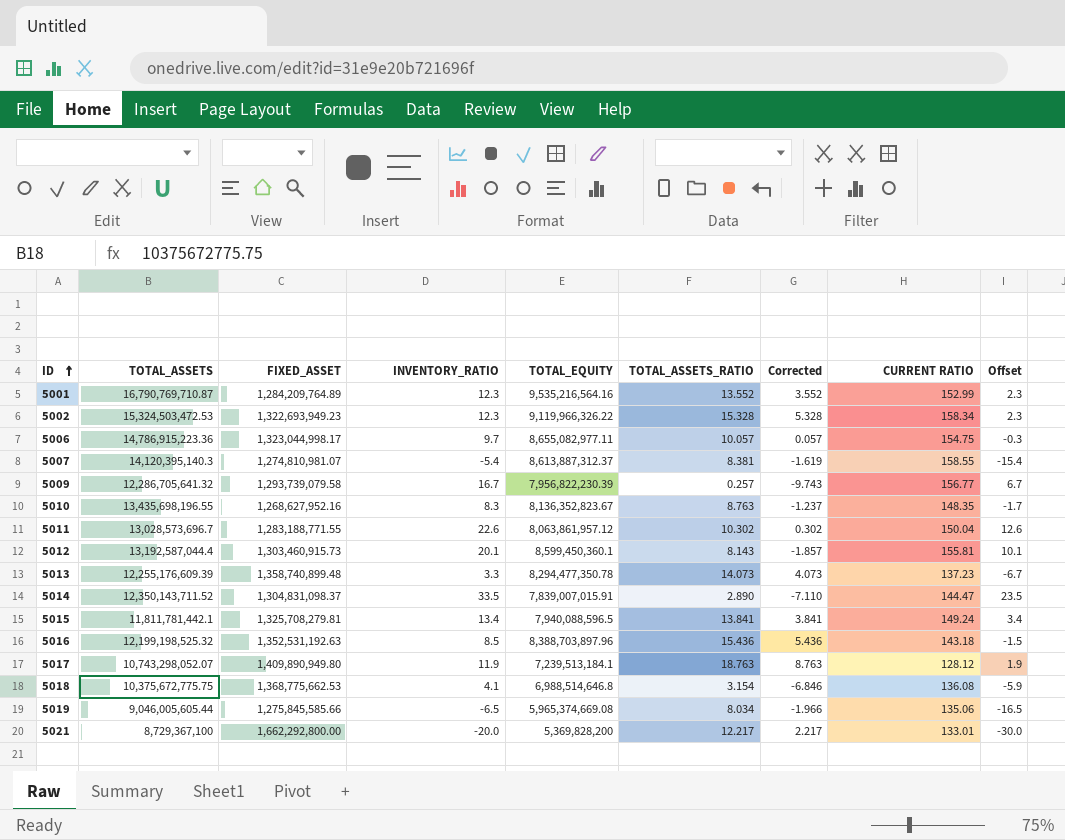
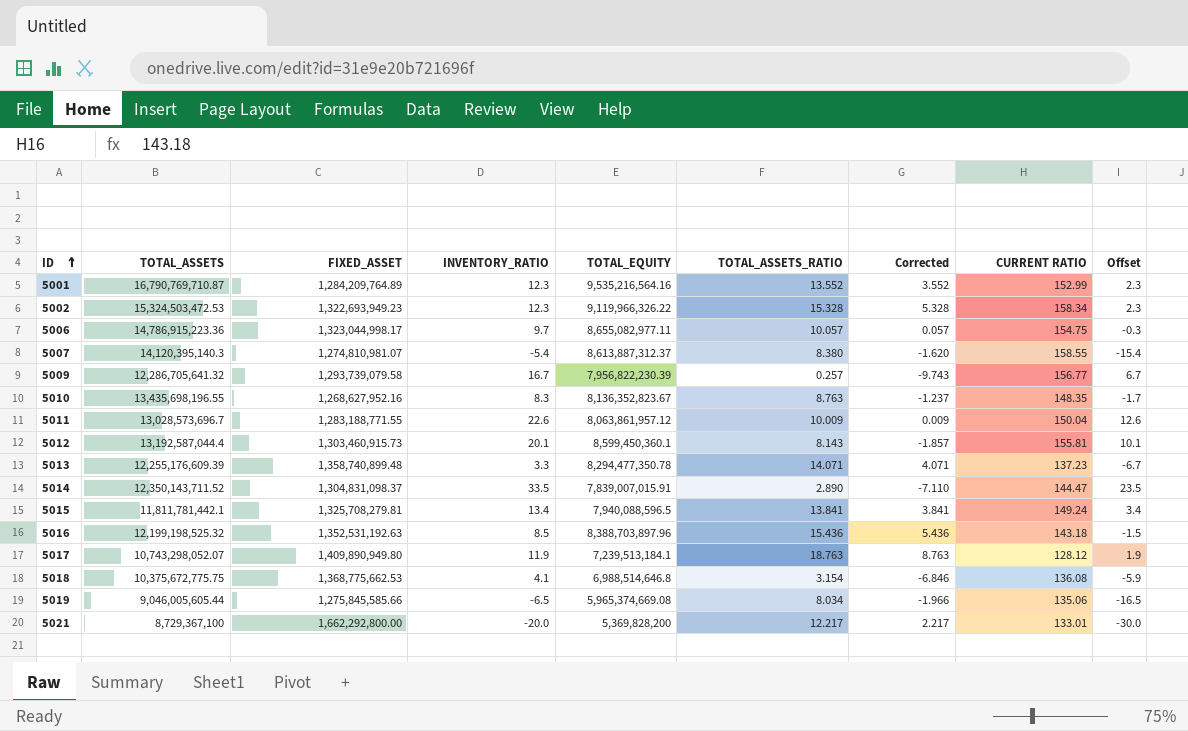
5007 | TOTAL_ASSETS_RATIO: 8.381 -> 8.380
5007 | Corrected: -1.619 -> -1.620
5011 | TOTAL_ASSETS_RATIO: 10.302 -> 10.009
5011 | Corrected: 0.302 -> 0.009
5013 | TOTAL_ASSETS_RATIO: 14.073 -> 14.071
5013 | Corrected: 4.073 -> 4.071

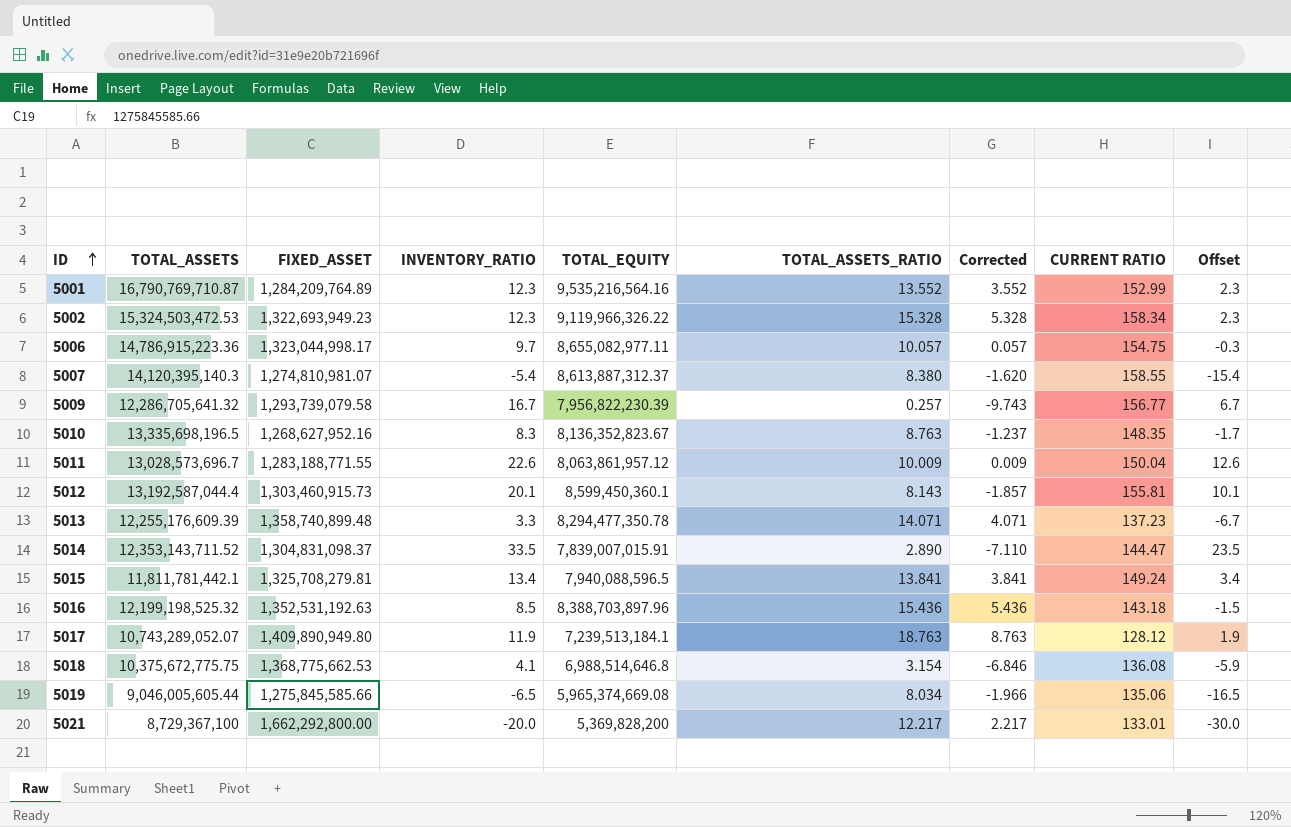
5010 | TOTAL_ASSETS: 13,435,698,196.55 -> 13,335,698,196.5
5014 | TOTAL_ASSETS: 12,350,143,711.52 -> 12,353,143,711.52
5017 | TOTAL_ASSETS: 10,743,298,052.07 -> 10,743,289,052.07

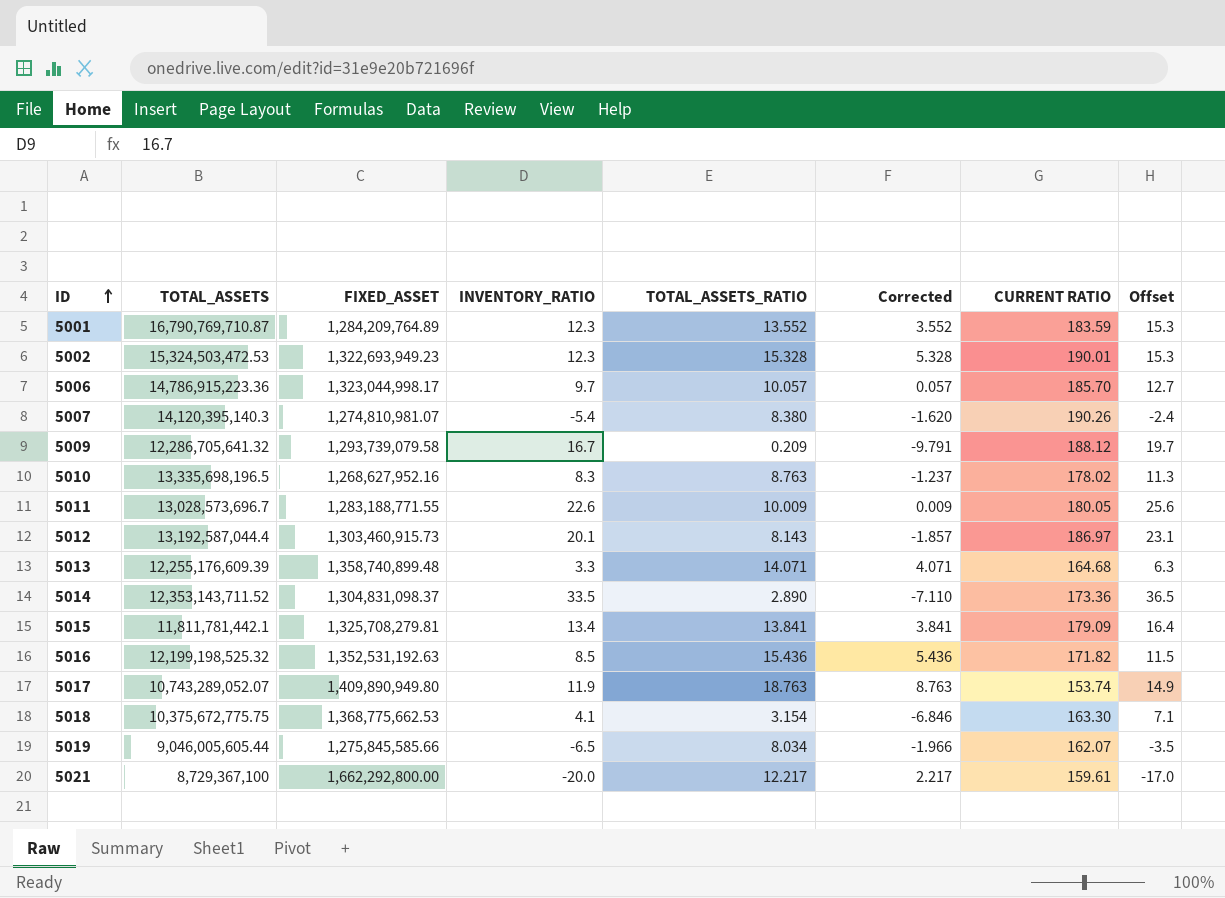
column TOTAL_EQUITY | position: 5 -> none
column Offset | formula: [INVENTORY_RATIO] - 10 -> [INVENTORY_RATIO] + 3
5001 | CURRENT RATIO: 152.99 -> 183.59
5002 | CURRENT RATIO: 158.34 -> 190.01
5006 | CURRENT RATIO: 154.75 -> 185.70
5007 | CURRENT RATIO: 158.55 -> 190.26
5009 | TOTAL_ASSETS_RATIO: 0.257 -> 0.209
5009 | Corrected: -9.743 -> -9.791
5009 | CURRENT RATIO: 156.77 -> 188.12
5010 | CURRENT RATIO: 148.35 -> 178.02
5011 | CURRENT RATIO: 150.04 -> 180.05
5012 | CURRENT RATIO: 155.81 -> 186.97
5013 | CURRENT RATIO: 137.23 -> 164.68
5014 | CURRENT RATIO: 144.47 -> 173.36
5015 | CURRENT RATIO: 149.24 -> 179.09
5016 | CURRENT RATIO: 143.18 -> 171.82
5017 | CURRENT RATIO: 128.12 -> 153.74
5018 | CURRENT RATIO: 136.08 -> 163.30
5019 | CURRENT RATIO: 135.06 -> 162.07
5021 | CURRENT RATIO: 133.01 -> 159.61

